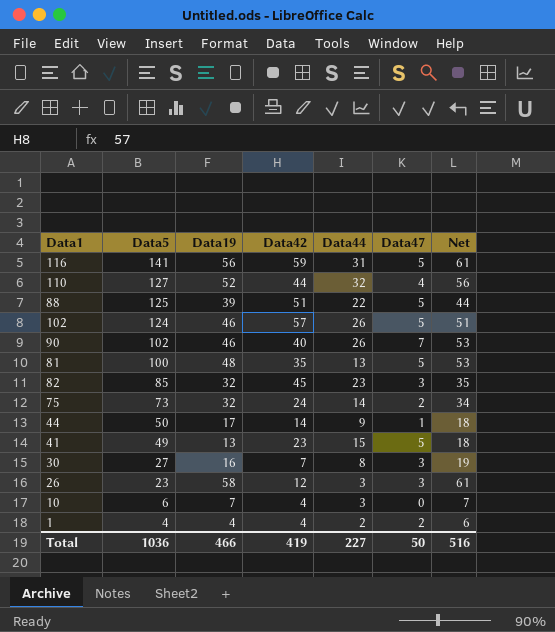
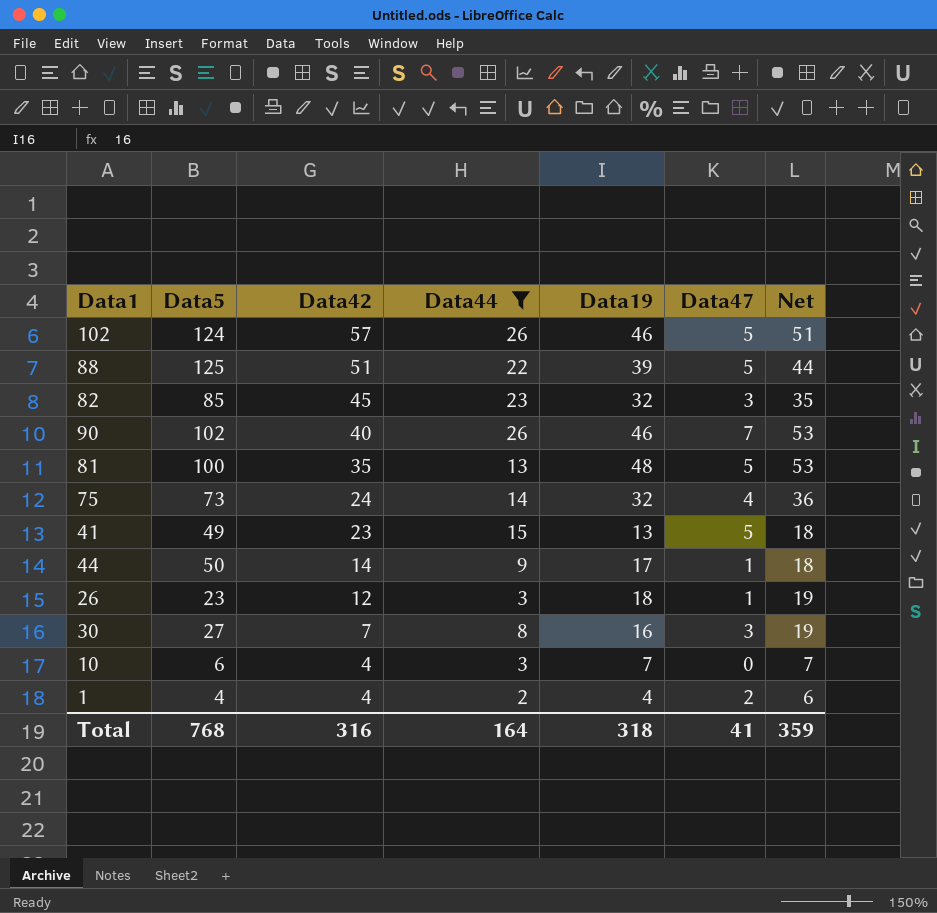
filter: none -> Data44 <= 26
row order: Data5 descending -> Data42 descending
column Data19 | position: 3 -> 5
75 | Data47: 2 -> 4
75 | Net: 34 -> 36
26 | Data19: 58 -> 18
26 | Data47: 3 -> 1
26 | Net: 61 -> 19
Total | Data5: 1036 -> 768
Total | Data42: 419 -> 316
Total | Data44: 227 -> 164
Total | Data19: 466 -> 318
Total | Data47: 50 -> 41
Total | Net: 516 -> 359

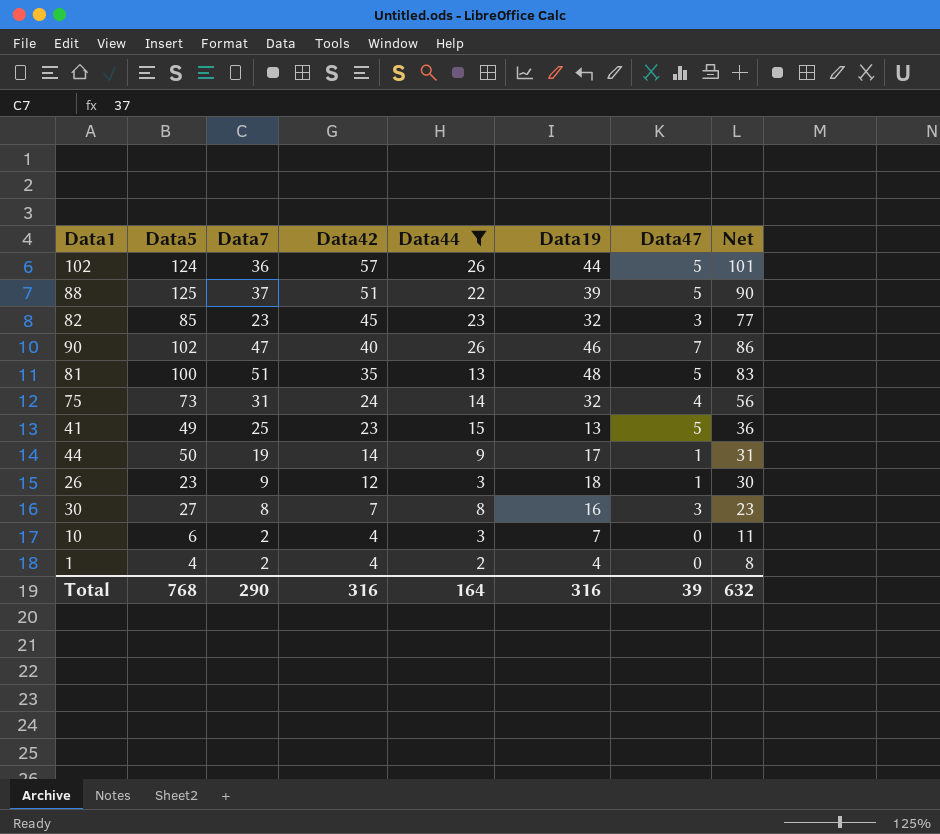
column Data7 | position: none -> 3
column Net | formula: [Data19] + [Data47] -> [Data42] + [Data19]
102 | Data19: 46 -> 44
1 | Data47: 2 -> 0
Total | Data19: 318 -> 316
Total | Data47: 41 -> 39
Total | Net: 359 -> 632

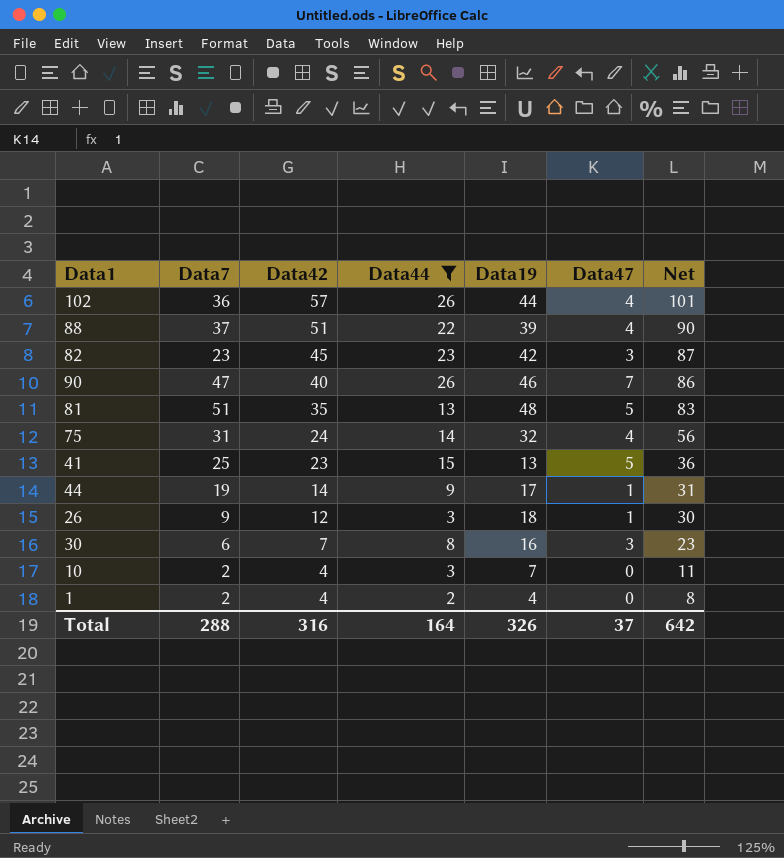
column Data5 | position: 2 -> none
102 | Data47: 5 -> 4
88 | Data47: 5 -> 4
82 | Data19: 32 -> 42
82 | Net: 77 -> 87
30 | Data7: 8 -> 6
Total | Data7: 290 -> 288
Total | Data19: 316 -> 326
Total | Data47: 39 -> 37
Total | Net: 632 -> 642

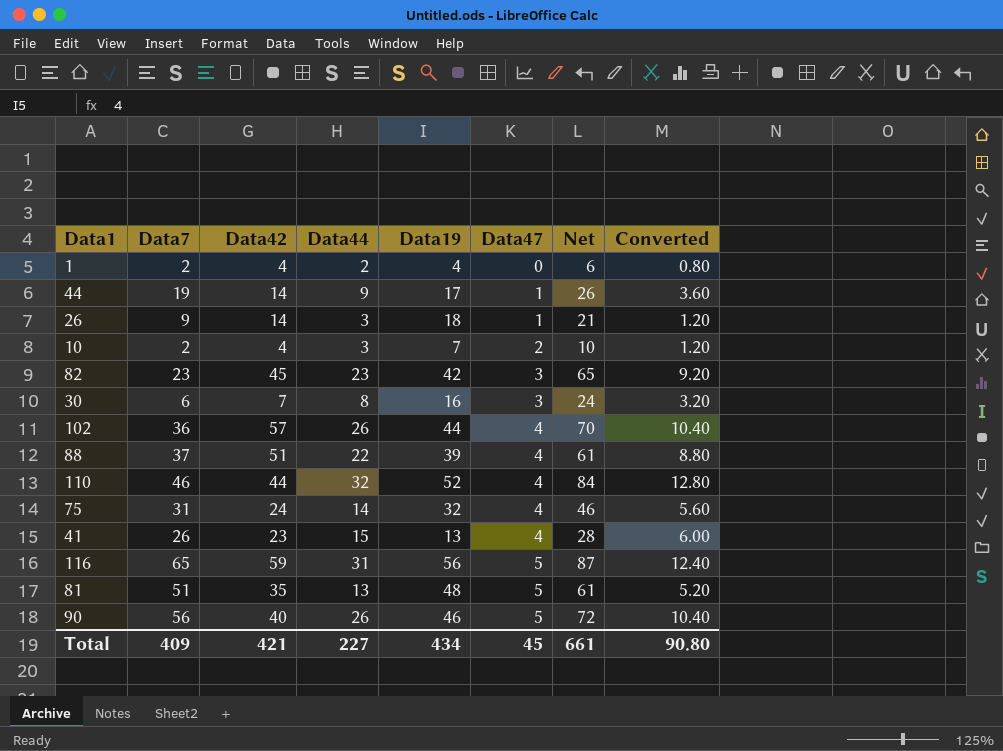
filter: Data44 <= 26 -> none
row order: Data42 descending -> Data47 ascending
column Net | formula: [Data42] + [Data19] -> [Data44] + [Data19]
column Converted | formula: none -> [Data44] * 0.4
26 | Data42: 12 -> 14
10 | Data47: 0 -> 2
41 | Data7: 25 -> 26
41 | Data47: 5 -> 4
90 | Data7: 47 -> 56
90 | Data47: 7 -> 5
Total | Data7: 288 -> 409
Total | Data42: 316 -> 421
Total | Data44: 164 -> 227
Total | Data19: 326 -> 434
Total | Data47: 37 -> 45
Total | Net: 642 -> 661

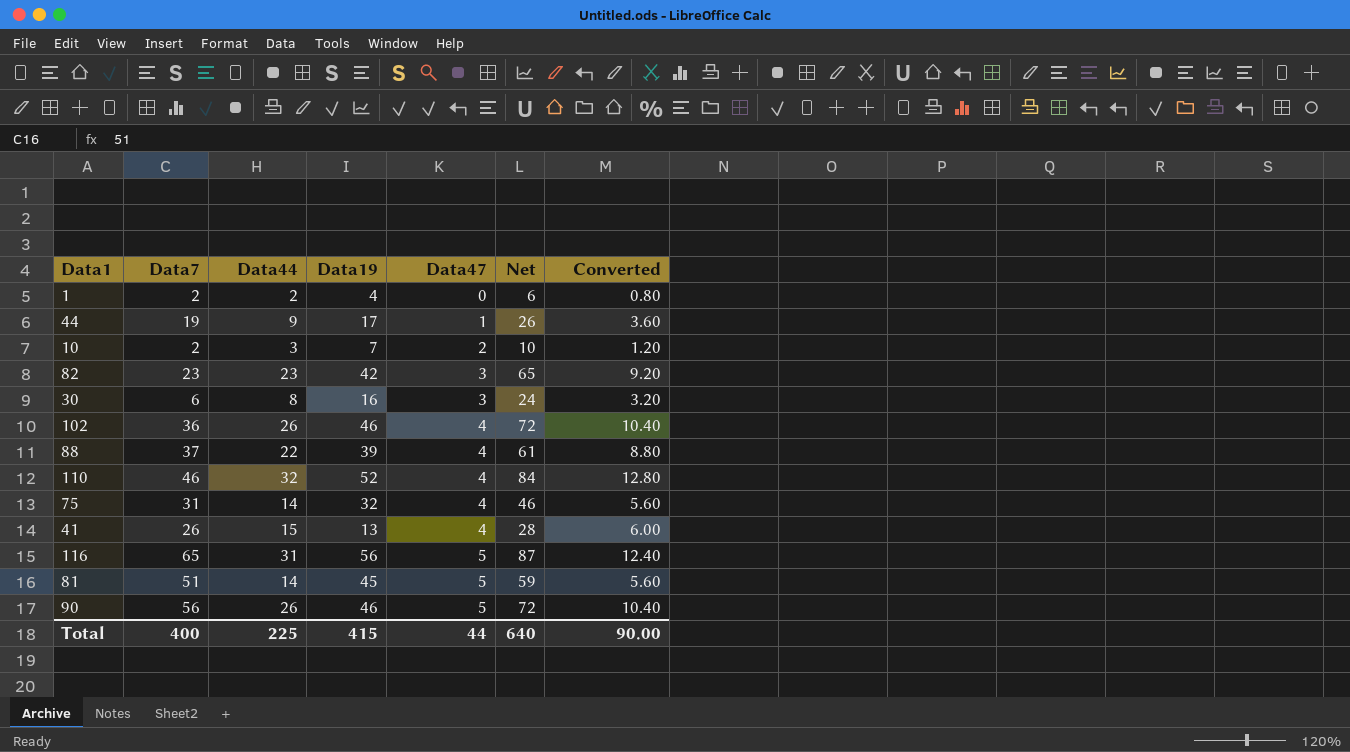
column Data42 | position: 3 -> none
row 26: 9 | 14 | 3 | 18 | 1 | 21 | 1.20 -> none
102 | Data19: 44 -> 46
102 | Net: 70 -> 72
81 | Data44: 13 -> 14
81 | Data19: 48 -> 45
81 | Net: 61 -> 59
81 | Converted: 5.20 -> 5.60
Total | Data7: 409 -> 400
Total | Data44: 227 -> 225
Total | Data19: 434 -> 415
Total | Data47: 45 -> 44
Total | Net: 661 -> 640
Total | Converted: 90.80 -> 90.00

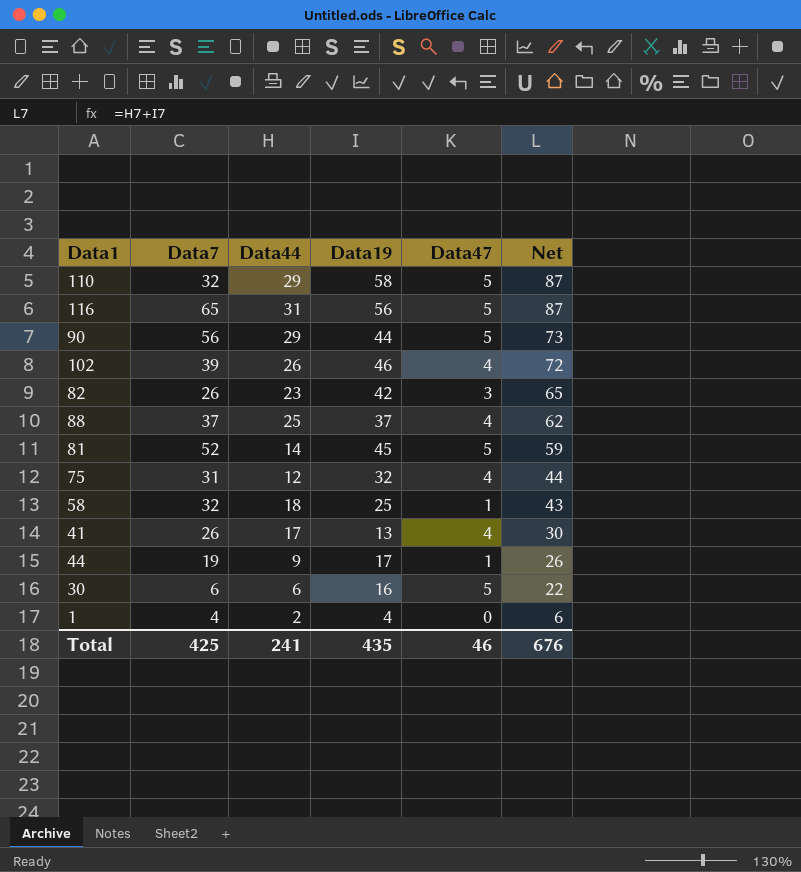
row order: Data47 ascending -> Net descending
column Converted | formula: [Data44] * 0.4 -> none
row 10: 2 | 3 | 7 | 2 | 10 | 1.20 -> none
110 | Data7: 46 -> 32
110 | Data44: 32 -> 29
110 | Data19: 52 -> 58
110 | Data47: 4 -> 5
110 | Net: 84 -> 87
90 | Data44: 26 -> 29
90 | Data19: 46 -> 44
90 | Net: 72 -> 73
102 | Data7: 36 -> 39
82 | Data7: 23 -> 26
88 | Data44: 22 -> 25
88 | Data19: 39 -> 37
88 | Net: 61 -> 62
81 | Data7: 51 -> 52
75 | Data44: 14 -> 12
75 | Net: 46 -> 44
row 58: none -> 32 | 18 | 25 | 1 | 43
41 | Data44: 15 -> 17
41 | Net: 28 -> 30
30 | Data44: 8 -> 6
30 | Data47: 3 -> 5
30 | Net: 24 -> 22
1 | Data7: 2 -> 4
Total | Data7: 400 -> 425
Total | Data44: 225 -> 241
Total | Data19: 415 -> 435
Total | Data47: 44 -> 46
Total | Net: 640 -> 676

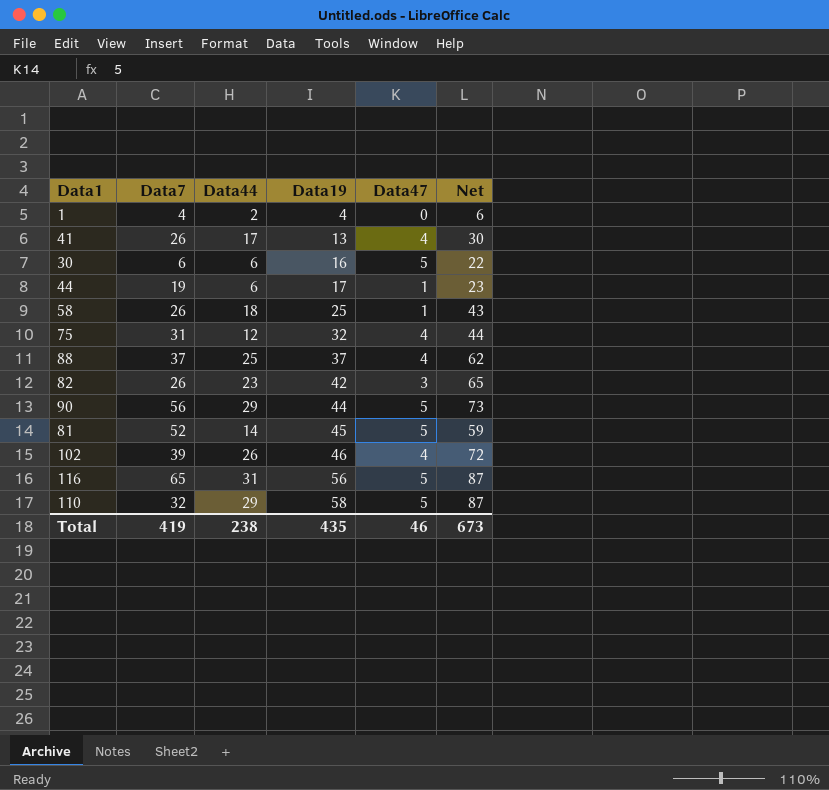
row order: Net descending -> Data19 ascending
44 | Data44: 9 -> 6
44 | Net: 26 -> 23
58 | Data7: 32 -> 26
Total | Data7: 425 -> 419
Total | Data44: 241 -> 238
Total | Net: 676 -> 673

